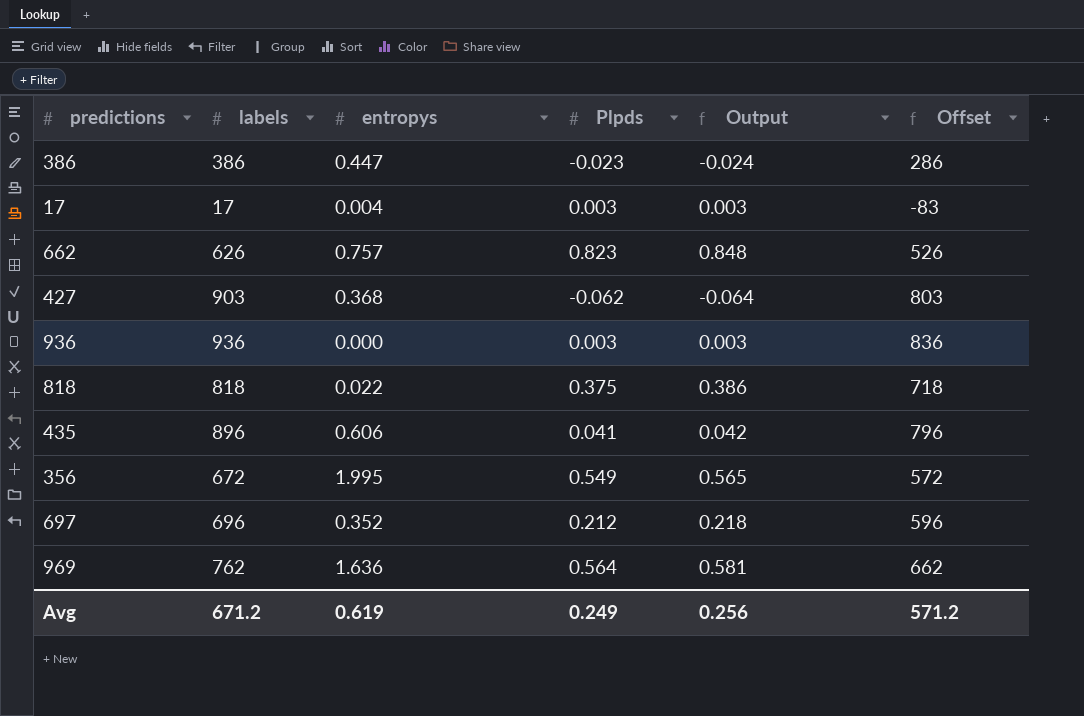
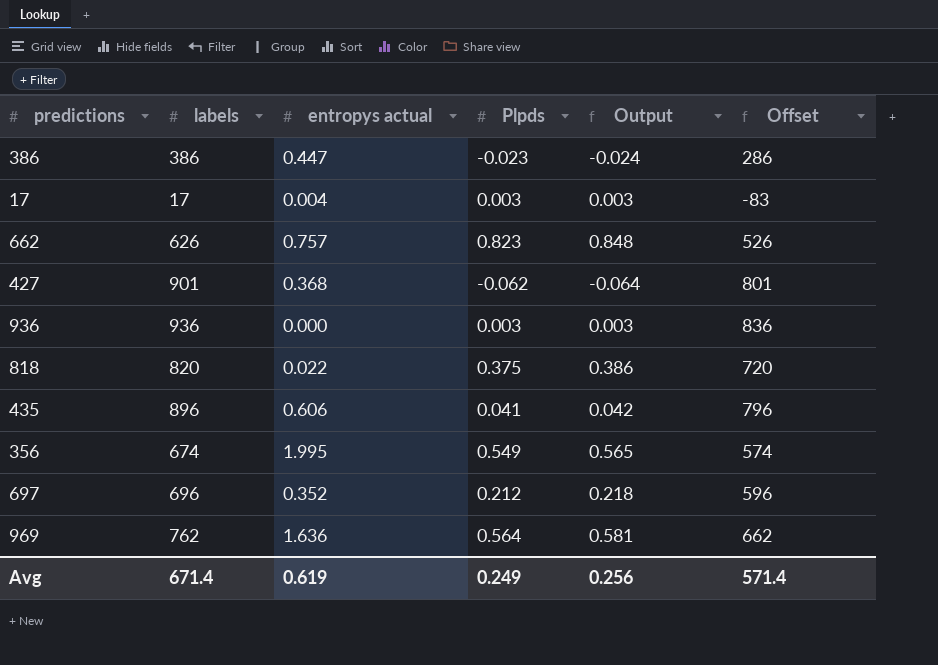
column name: entropys -> entropys actual
427 | labels: 903 -> 901
427 | Offset: 803 -> 801
818 | labels: 818 -> 820
818 | Offset: 718 -> 720
356 | labels: 672 -> 674
356 | Offset: 572 -> 574
Avg | labels: 671.2 -> 671.4
Avg | Offset: 571.2 -> 571.4

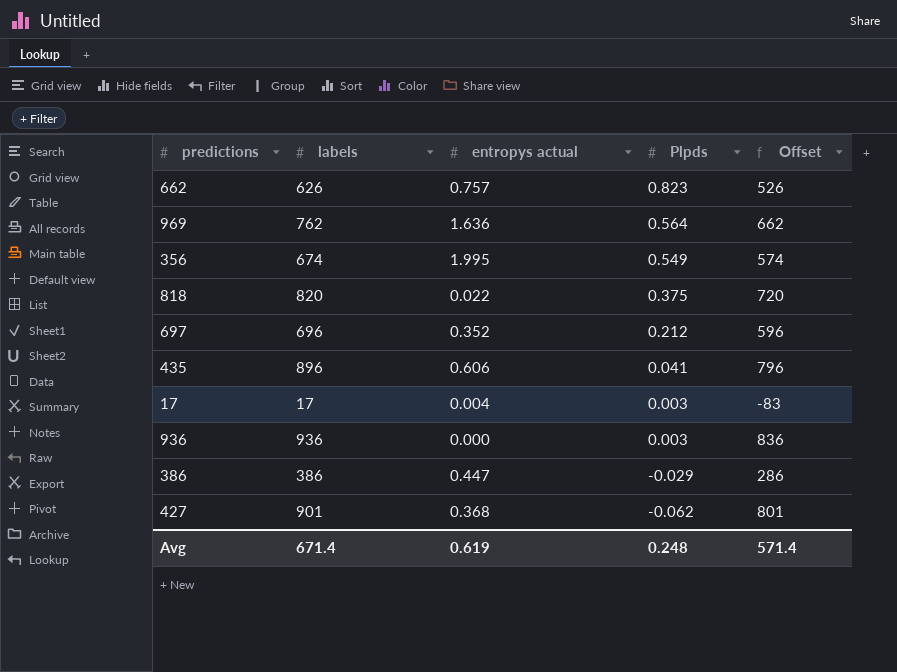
row order: none -> Plpds descending
column Output | formula: [Plpds] * 1.03 -> none
386 | Plpds: -0.023 -> -0.029
Avg | Plpds: 0.249 -> 0.248

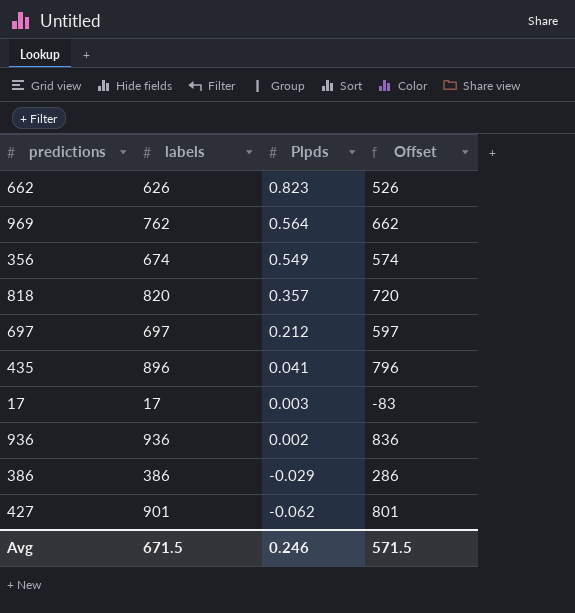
column entropys actual | position: 3 -> none
818 | Plpds: 0.375 -> 0.357
697 | labels: 696 -> 697
697 | Offset: 596 -> 597
936 | Plpds: 0.003 -> 0.002
Avg | labels: 671.4 -> 671.5
Avg | Plpds: 0.248 -> 0.246
Avg | Offset: 571.4 -> 571.5

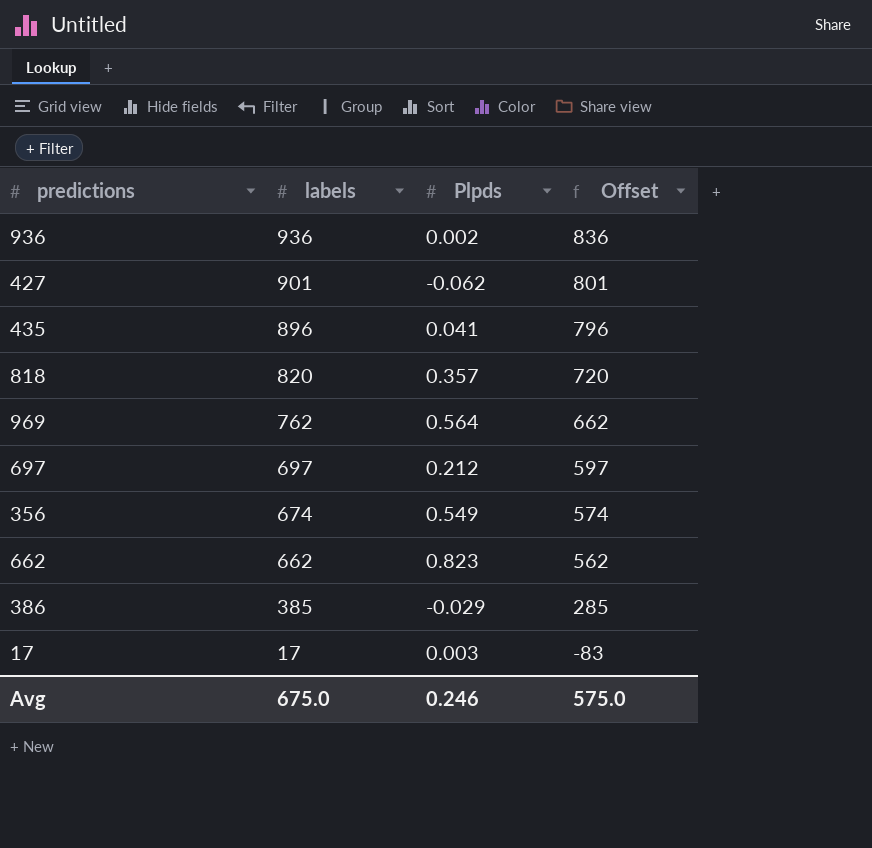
row order: Plpds descending -> labels descending
662 | labels: 626 -> 662
662 | Offset: 526 -> 562
386 | labels: 386 -> 385
386 | Offset: 286 -> 285
Avg | labels: 671.5 -> 675.0
Avg | Offset: 571.5 -> 575.0

